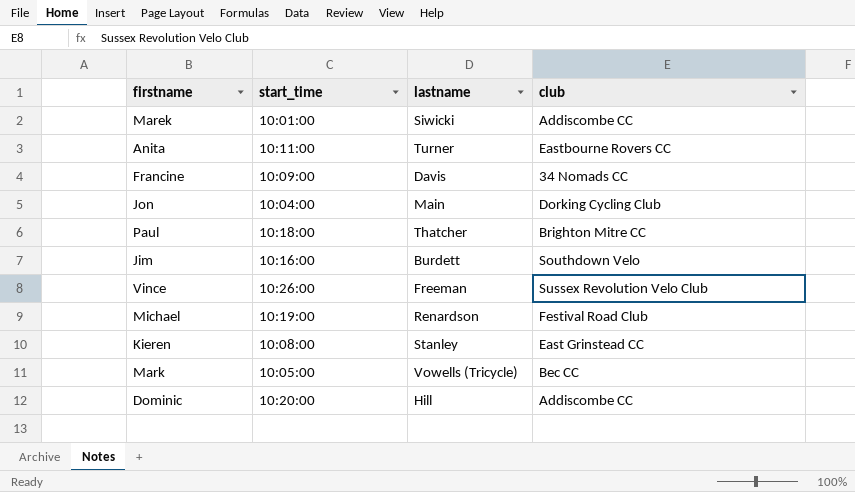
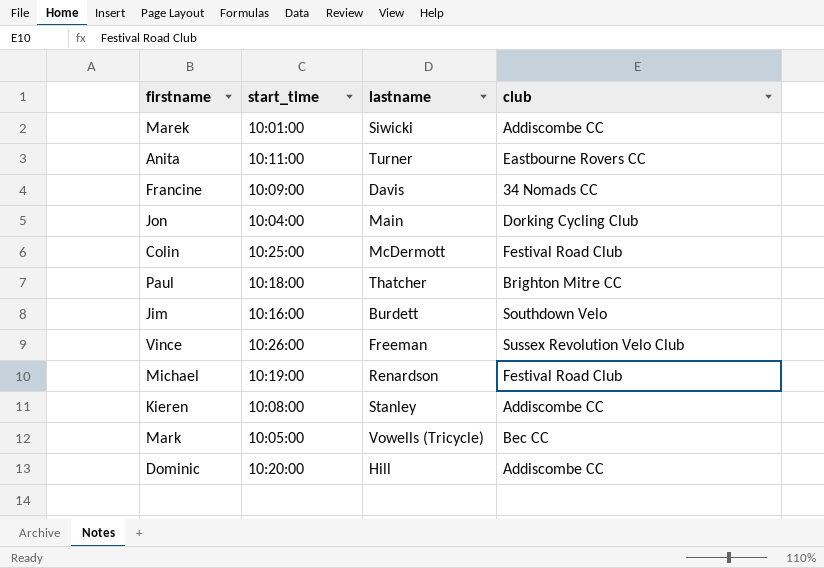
row Colin: none -> 10:25:00 | McDermott | Festival Road Club
Kieren | club: East Grinstead CC -> Addiscombe CC

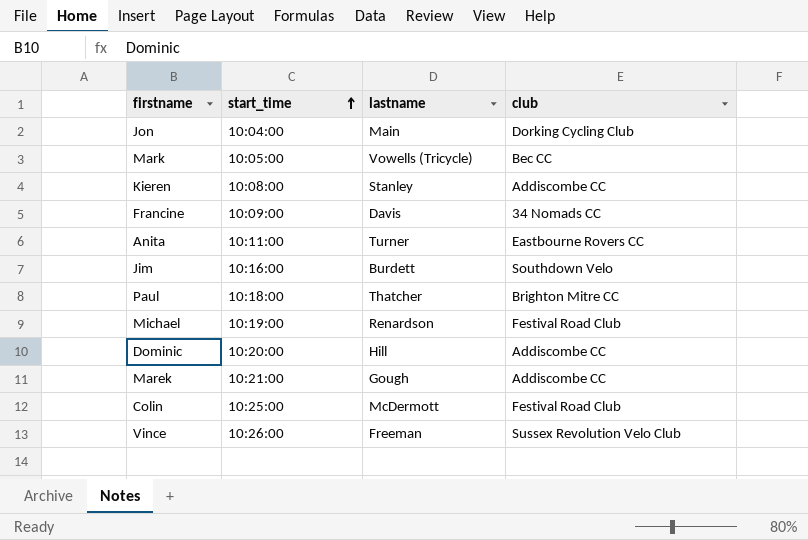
row order: none -> start_time ascending
Marek | start_time: 10:01:00 -> 10:21:00
Marek | lastname: Siwicki -> Gough

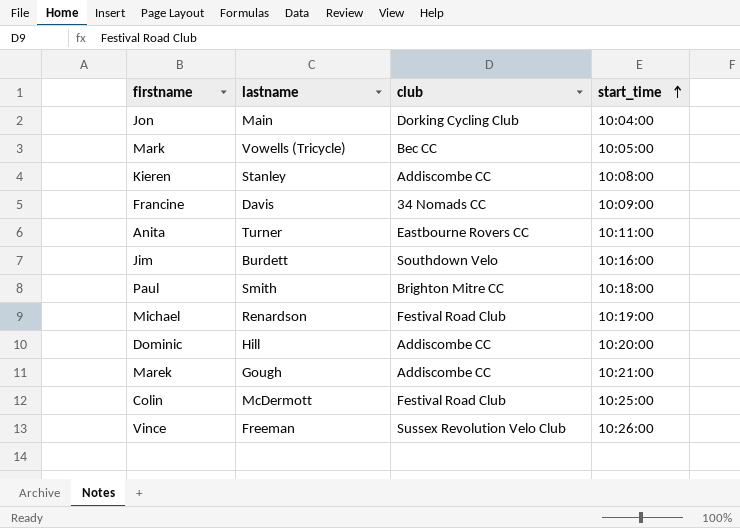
column start_time | position: 2 -> 4
Paul | lastname: Thatcher -> Smith

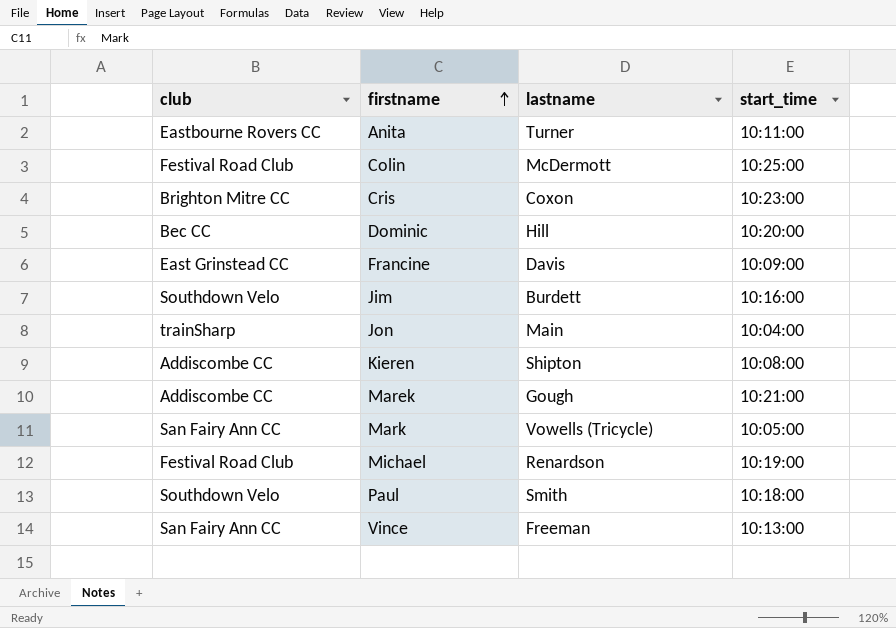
row order: start_time ascending -> firstname ascending
column club | position: 3 -> 1
row Cris: none -> Brighton Mitre CC | Coxon | 10:23:00
Dominic | club: Addiscombe CC -> Bec CC
Francine | club: 34 Nomads CC -> East Grinstead CC
Jon | club: Dorking Cycling Club -> trainSharp
Kieren | lastname: Stanley -> Shipton
Mark | club: Bec CC -> San Fairy Ann CC
Paul | club: Brighton Mitre CC -> Southdown Velo
Vince | club: Sussex Revolution Velo Club -> San Fairy Ann CC
Vince | start_time: 10:26:00 -> 10:13:00

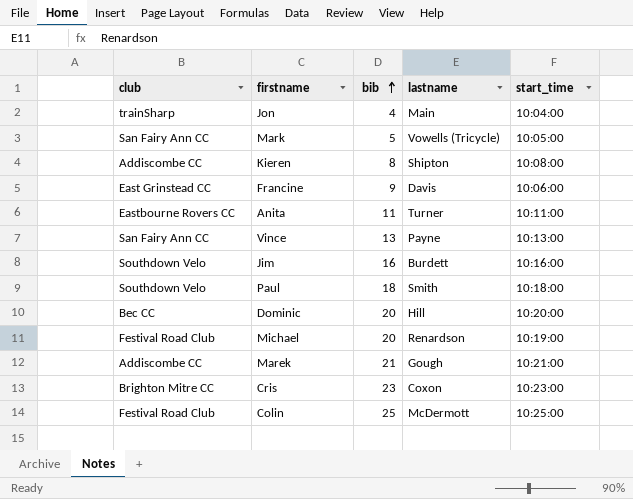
row order: firstname ascending -> bib ascending
column bib | position: none -> 3
Francine | start_time: 10:09:00 -> 10:06:00
Vince | lastname: Freeman -> Payne

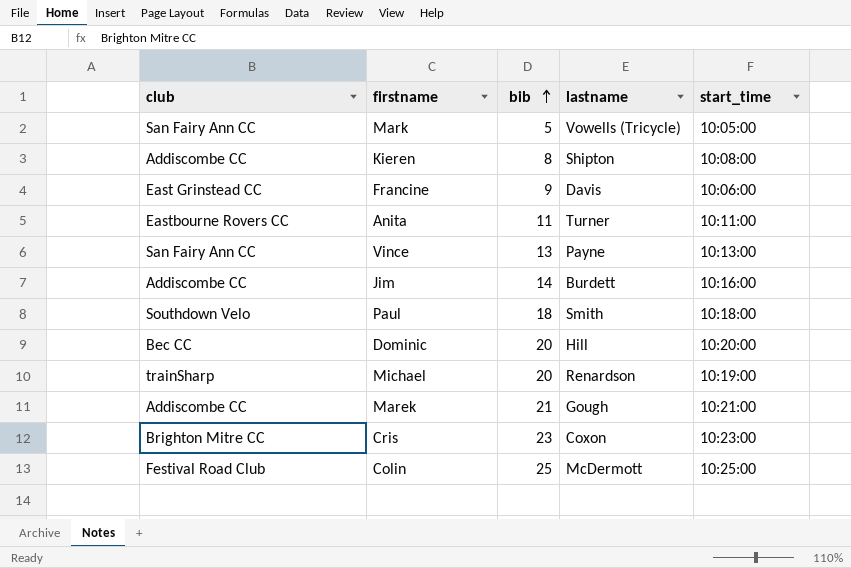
row Jon: trainSharp | 4 | Main | 10:04:00 -> none
Jim | club: Southdown Velo -> Addiscombe CC
Jim | bib: 16 -> 14
Michael | club: Festival Road Club -> trainSharp

